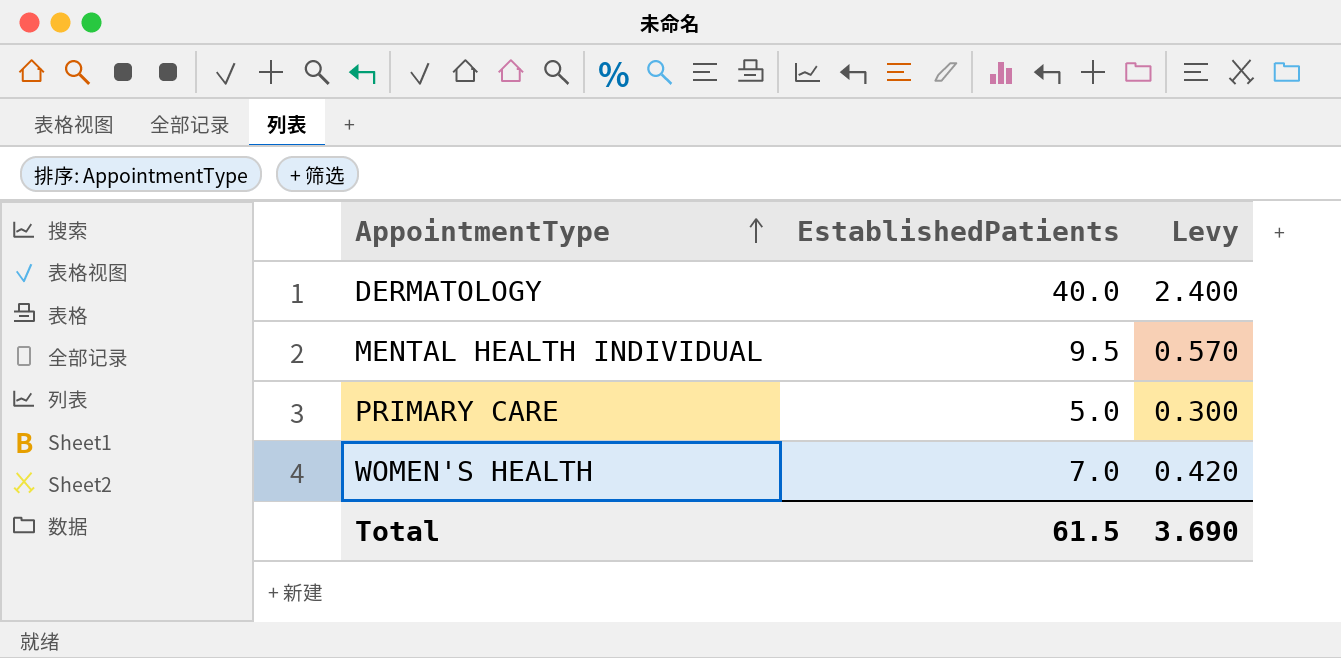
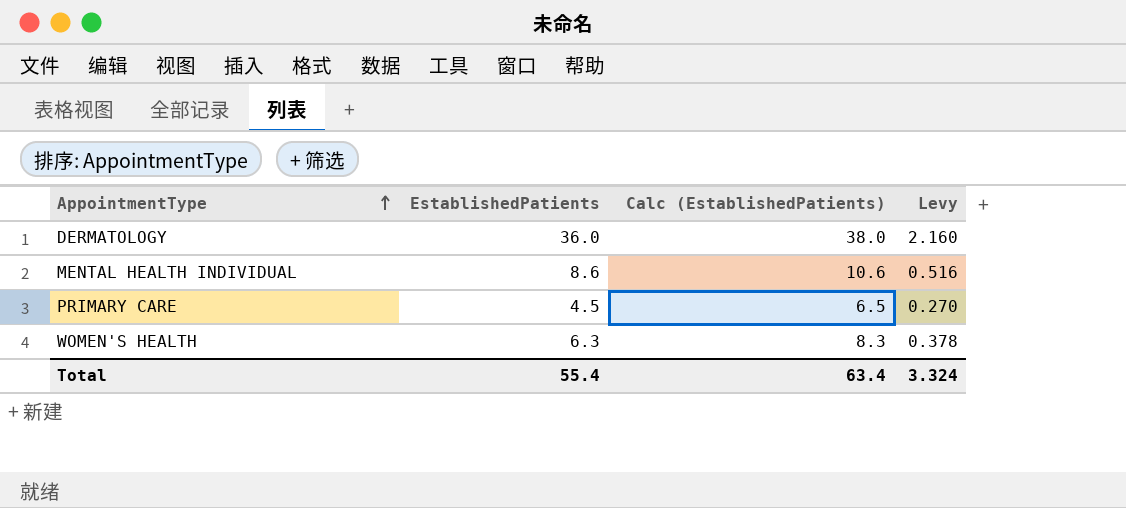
column Calc (EstablishedPatients) | formula: none -> [EstablishedPatients] + 2
DERMATOLOGY | EstablishedPatients: 40.0 -> 36.0
DERMATOLOGY | Levy: 2.400 -> 2.160
MENTAL HEALTH INDIVIDUAL | EstablishedPatients: 9.5 -> 8.6
MENTAL HEALTH INDIVIDUAL | Levy: 0.570 -> 0.516
PRIMARY CARE | EstablishedPatients: 5.0 -> 4.5
PRIMARY CARE | Levy: 0.300 -> 0.270
WOMEN'S HEALTH | EstablishedPatients: 7.0 -> 6.3
WOMEN'S HEALTH | Levy: 0.420 -> 0.378
Total | EstablishedPatients: 61.5 -> 55.4
Total | Levy: 3.690 -> 3.324

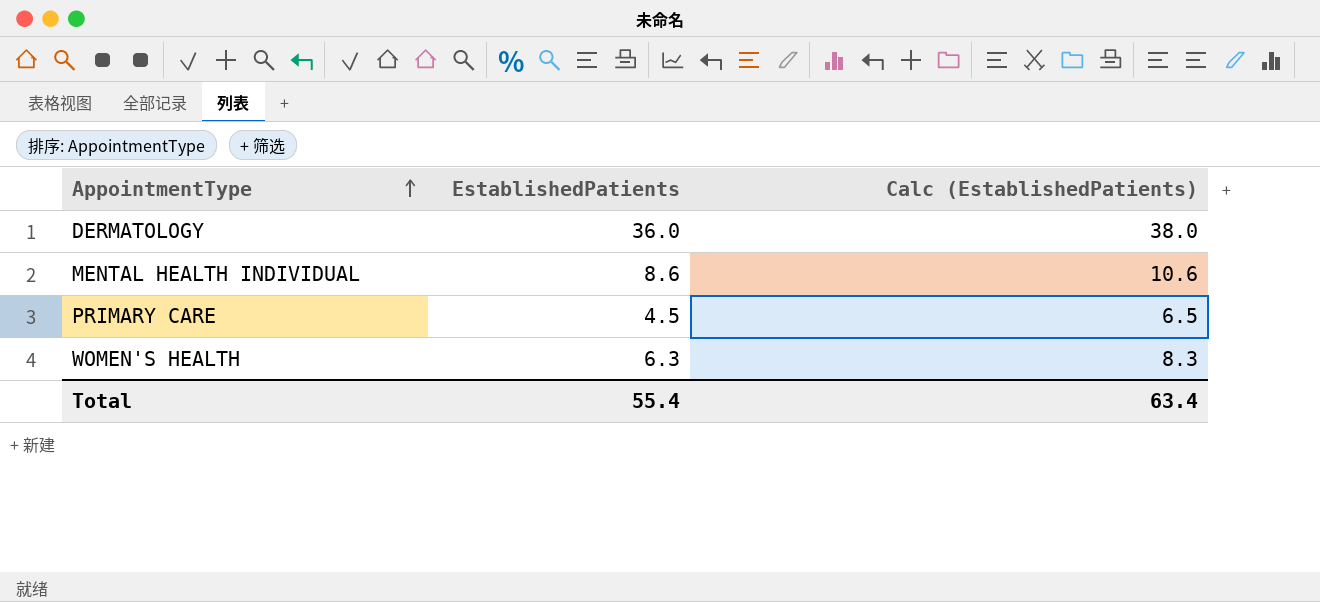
column Levy | formula: [EstablishedPatients] * 0.06 -> none

